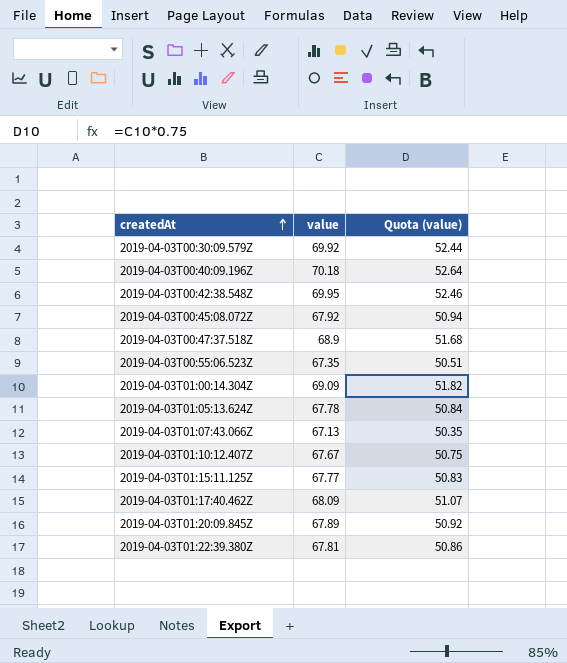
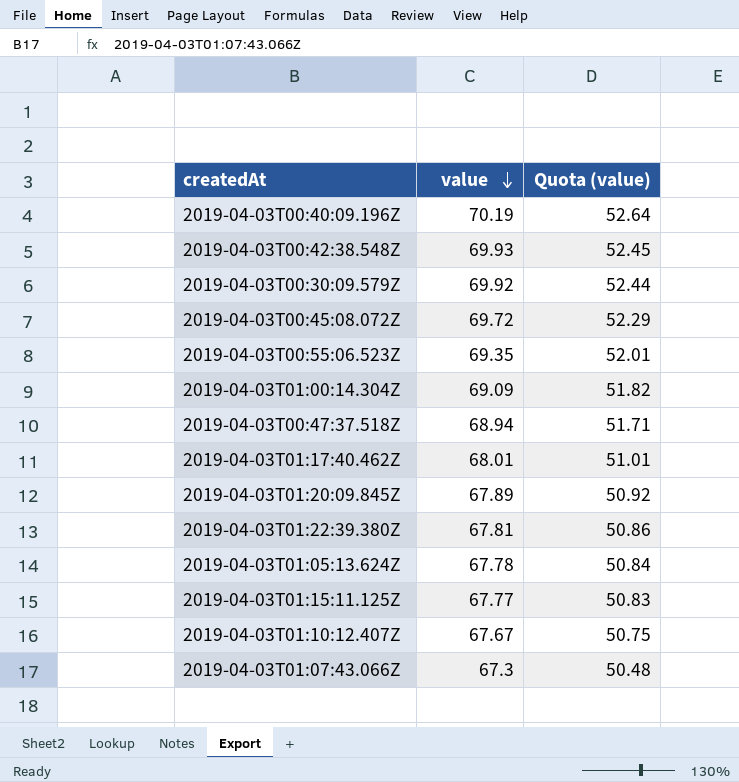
row order: createdAt ascending -> value descending
2019-04-03T00:40:09.196Z | value: 70.18 -> 70.19
2019-04-03T00:42:38.548Z | value: 69.95 -> 69.93
2019-04-03T00:42:38.548Z | Quota (value): 52.46 -> 52.45
2019-04-03T00:45:08.072Z | value: 67.92 -> 69.72
2019-04-03T00:45:08.072Z | Quota (value): 50.94 -> 52.29
2019-04-03T00:55:06.523Z | value: 67.35 -> 69.35
2019-04-03T00:55:06.523Z | Quota (value): 50.51 -> 52.01
2019-04-03T00:47:37.518Z | value: 68.9 -> 68.94
2019-04-03T00:47:37.518Z | Quota (value): 51.68 -> 51.71
2019-04-03T01:17:40.462Z | value: 68.09 -> 68.01
2019-04-03T01:17:40.462Z | Quota (value): 51.07 -> 51.01
2019-04-03T01:07:43.066Z | value: 67.13 -> 67.3
2019-04-03T01:07:43.066Z | Quota (value): 50.35 -> 50.48

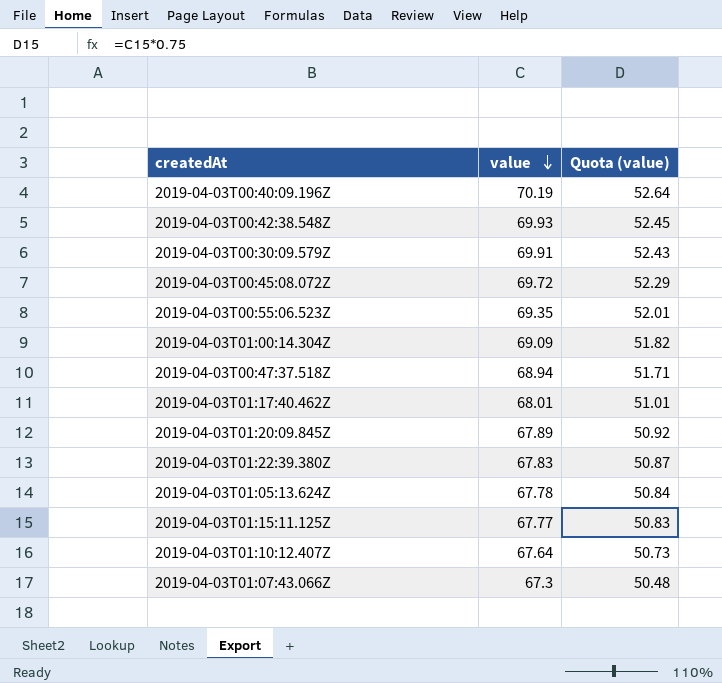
2019-04-03T00:30:09.579Z | value: 69.92 -> 69.91
2019-04-03T00:30:09.579Z | Quota (value): 52.44 -> 52.43
2019-04-03T01:22:39.380Z | value: 67.81 -> 67.83
2019-04-03T01:22:39.380Z | Quota (value): 50.86 -> 50.87
2019-04-03T01:10:12.407Z | value: 67.67 -> 67.64
2019-04-03T01:10:12.407Z | Quota (value): 50.75 -> 50.73

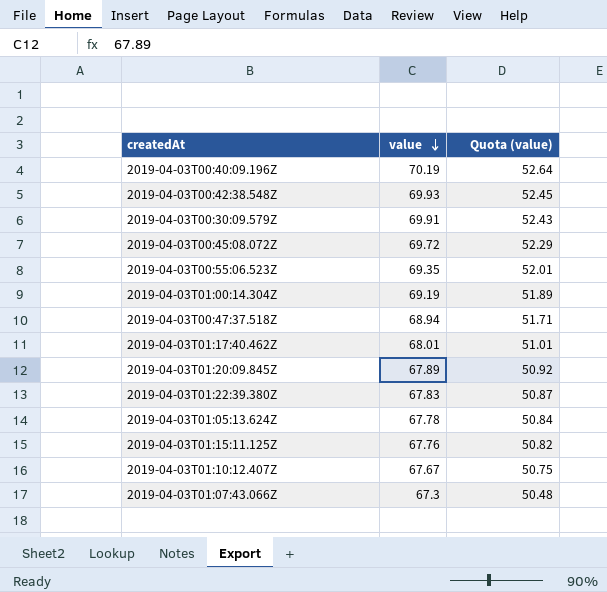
2019-04-03T01:00:14.304Z | value: 69.09 -> 69.19
2019-04-03T01:00:14.304Z | Quota (value): 51.82 -> 51.89
2019-04-03T01:15:11.125Z | value: 67.77 -> 67.76
2019-04-03T01:15:11.125Z | Quota (value): 50.83 -> 50.82
2019-04-03T01:10:12.407Z | value: 67.64 -> 67.67
2019-04-03T01:10:12.407Z | Quota (value): 50.73 -> 50.75

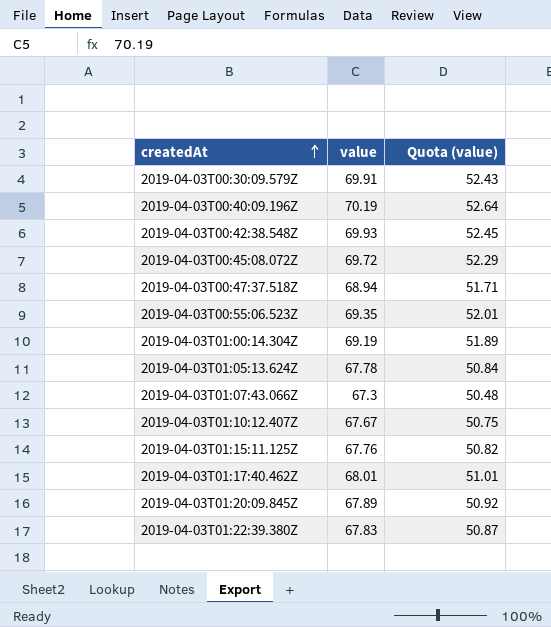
row order: value descending -> createdAt ascending

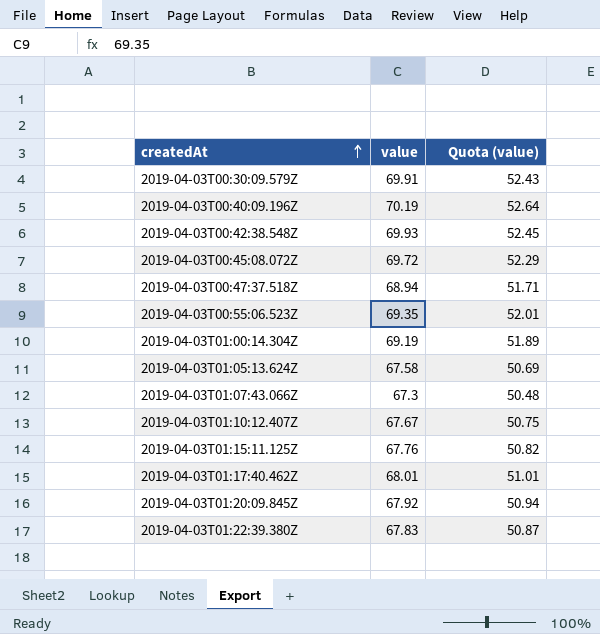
2019-04-03T01:05:13.624Z | value: 67.78 -> 67.58
2019-04-03T01:05:13.624Z | Quota (value): 50.84 -> 50.69
2019-04-03T01:20:09.845Z | value: 67.89 -> 67.92
2019-04-03T01:20:09.845Z | Quota (value): 50.92 -> 50.94

